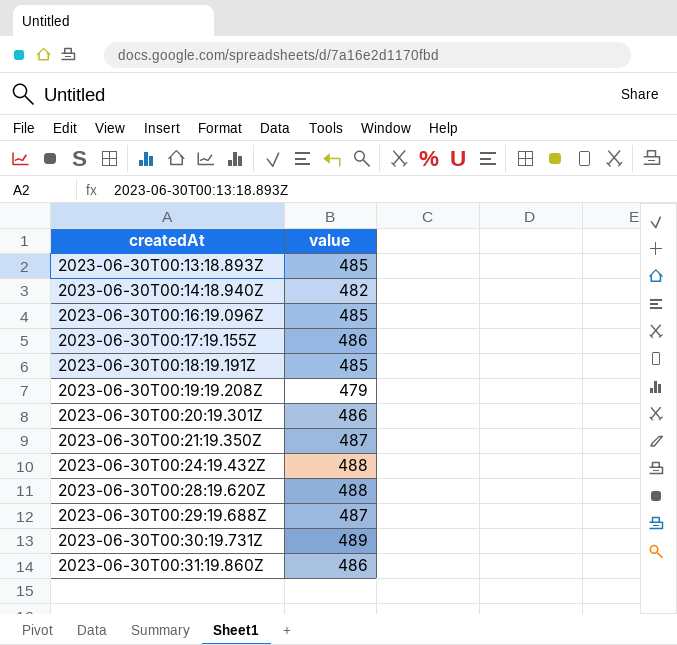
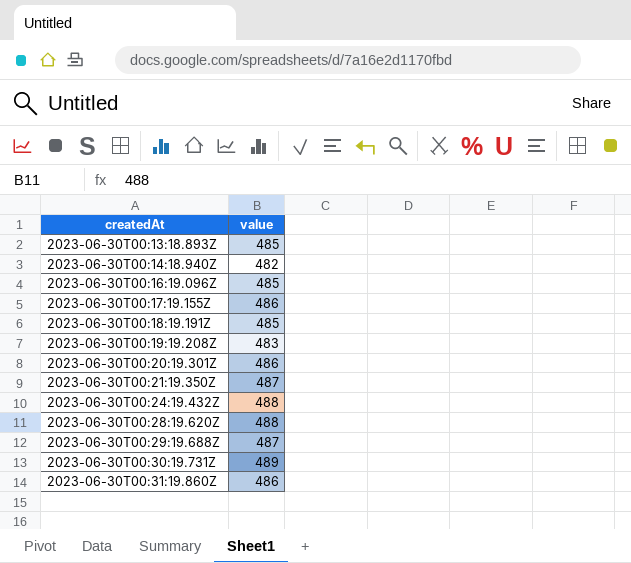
2023-06-30T00:19:19.208Z | value: 479 -> 483

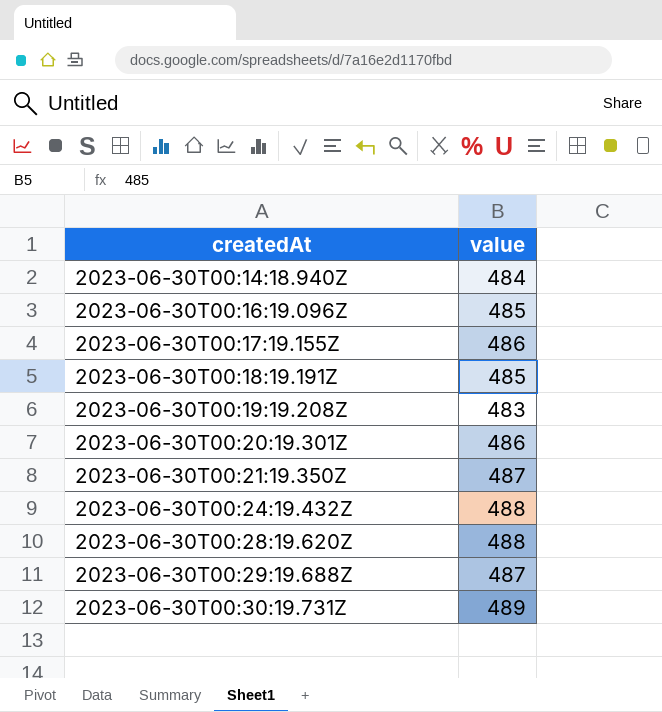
row 2023-06-30T00:13:18.893Z: 485 -> none
row 2023-06-30T00:31:19.860Z: 486 -> none
2023-06-30T00:14:18.940Z | value: 482 -> 484

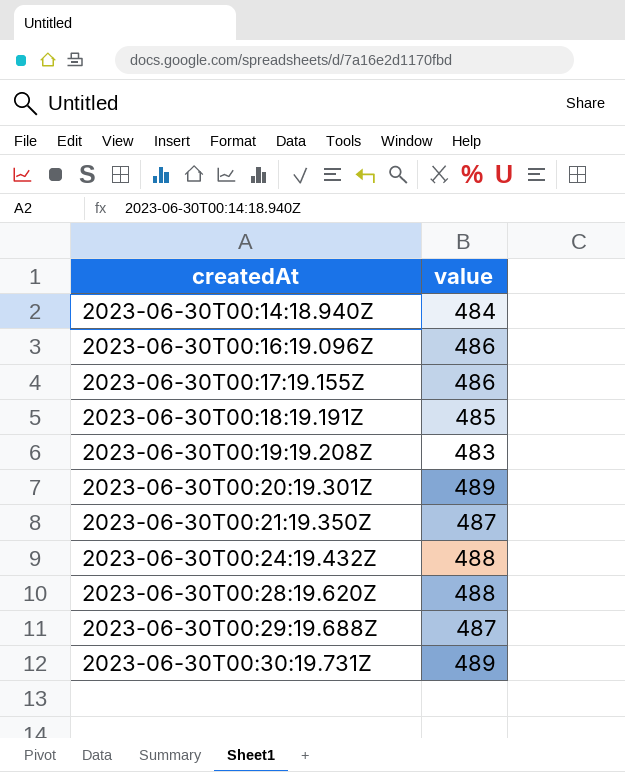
2023-06-30T00:16:19.096Z | value: 485 -> 486
2023-06-30T00:20:19.301Z | value: 486 -> 489

